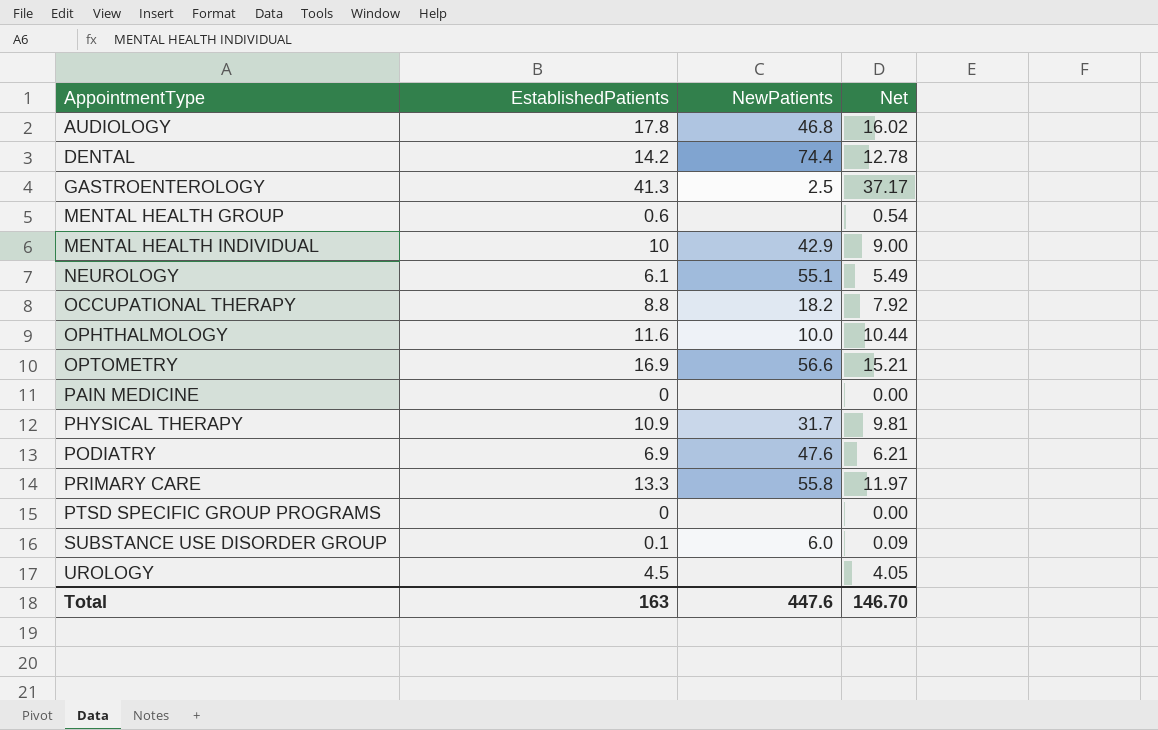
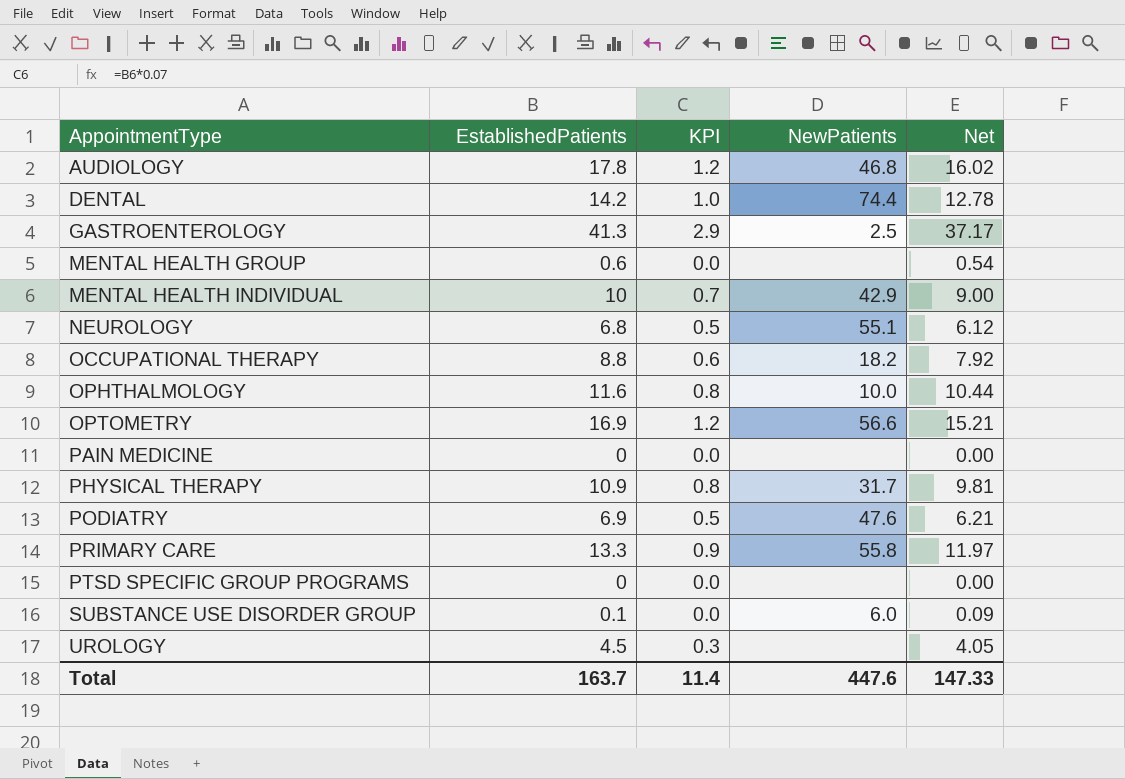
column KPI | formula: none -> [EstablishedPatients] * 0.07
NEUROLOGY | EstablishedPatients: 6.1 -> 6.8
NEUROLOGY | Net: 5.49 -> 6.12
Total | EstablishedPatients: 163 -> 163.7
Total | Net: 146.70 -> 147.33

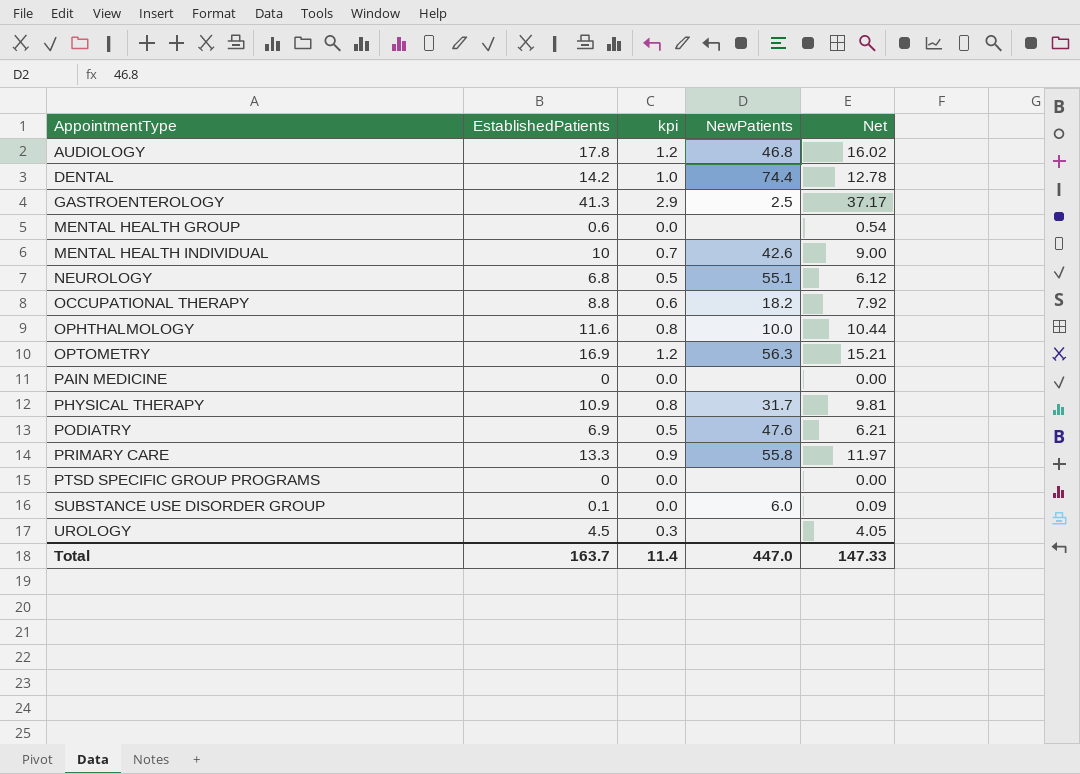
column name: KPI -> kpi
MENTAL HEALTH INDIVIDUAL | NewPatients: 42.9 -> 42.6
OPTOMETRY | NewPatients: 56.6 -> 56.3
Total | NewPatients: 447.6 -> 447.0

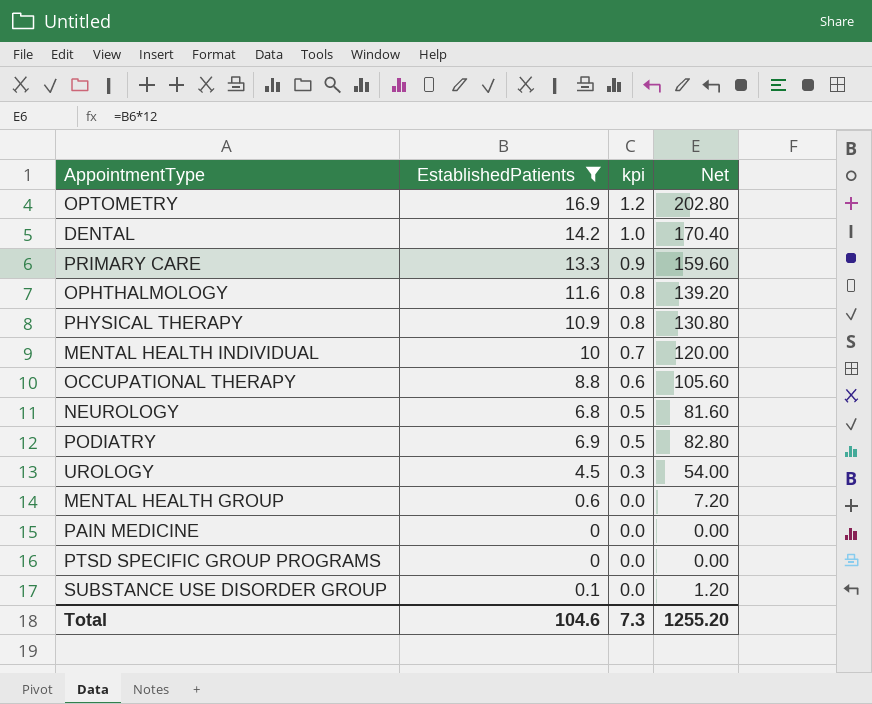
filter: none -> EstablishedPatients <= 16.9
row order: AppointmentType ascending -> kpi descending
column NewPatients | position: 4 -> none
column Net | formula: [EstablishedPatients] * 0.9 -> [EstablishedPatients] * 12
Total | EstablishedPatients: 163.7 -> 104.6
Total | kpi: 11.4 -> 7.3
Total | Net: 147.33 -> 1255.20

